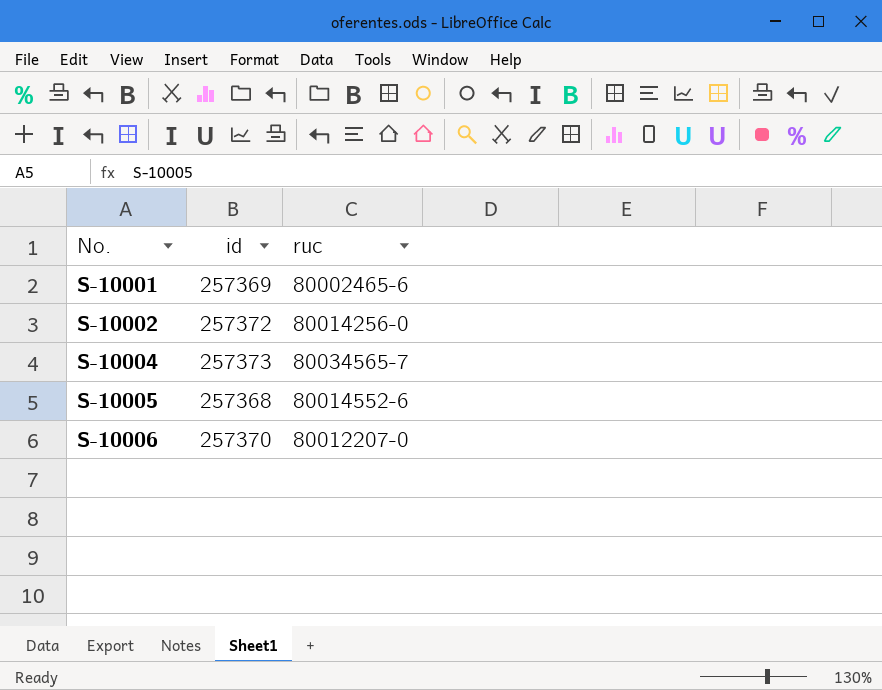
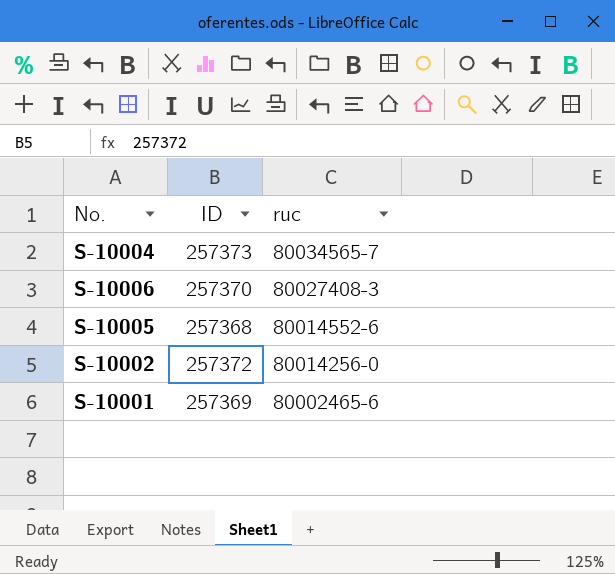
row order: No. ascending -> ruc descending
column name: id -> ID
S-10006 | ruc: 80012207-0 -> 80027408-3

